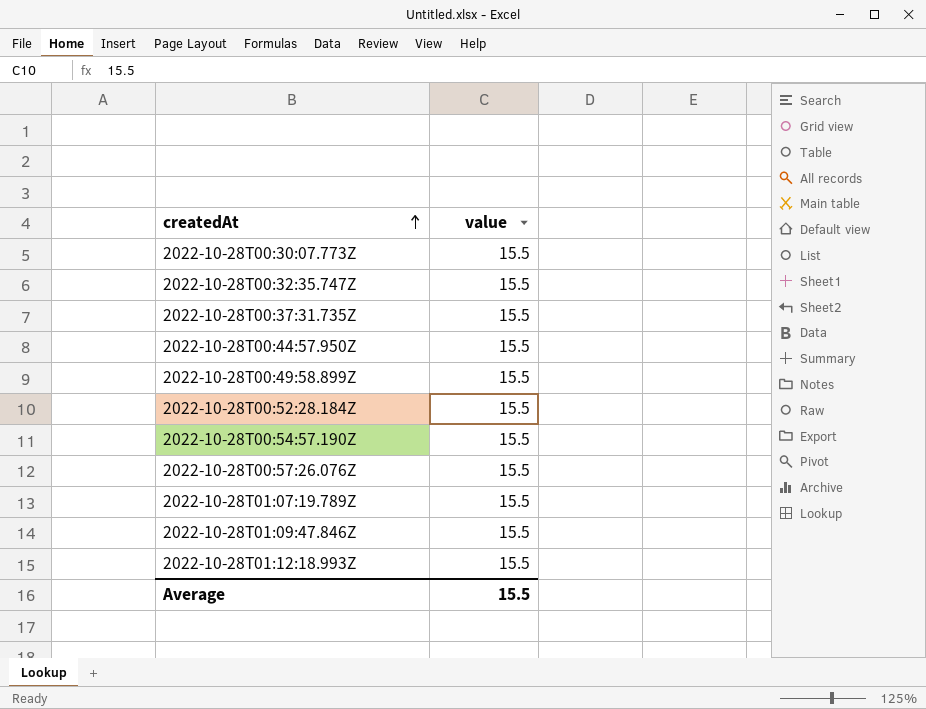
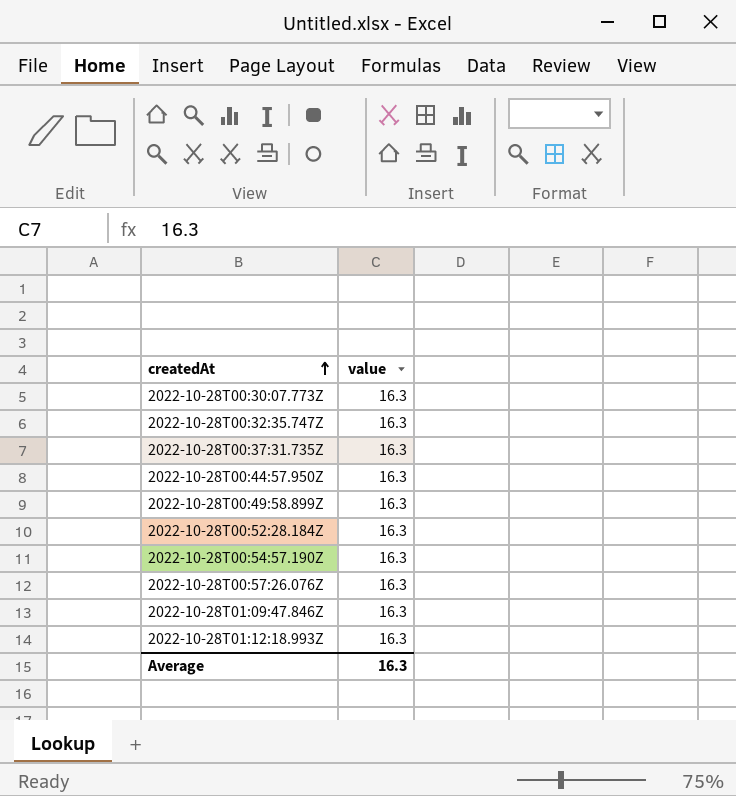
row 2022-10-28T01:07:19.789Z: 15.5 -> none
2022-10-28T00:30:07.773Z | value: 15.5 -> 16.3
2022-10-28T00:32:35.747Z | value: 15.5 -> 16.3
2022-10-28T00:37:31.735Z | value: 15.5 -> 16.3
2022-10-28T00:44:57.950Z | value: 15.5 -> 16.3
2022-10-28T00:49:58.899Z | value: 15.5 -> 16.3
2022-10-28T00:52:28.184Z | value: 15.5 -> 16.3
2022-10-28T00:54:57.190Z | value: 15.5 -> 16.3
2022-10-28T00:57:26.076Z | value: 15.5 -> 16.3
2022-10-28T01:09:47.846Z | value: 15.5 -> 16.3
2022-10-28T01:12:18.993Z | value: 15.5 -> 16.3
Average | value: 15.5 -> 16.3

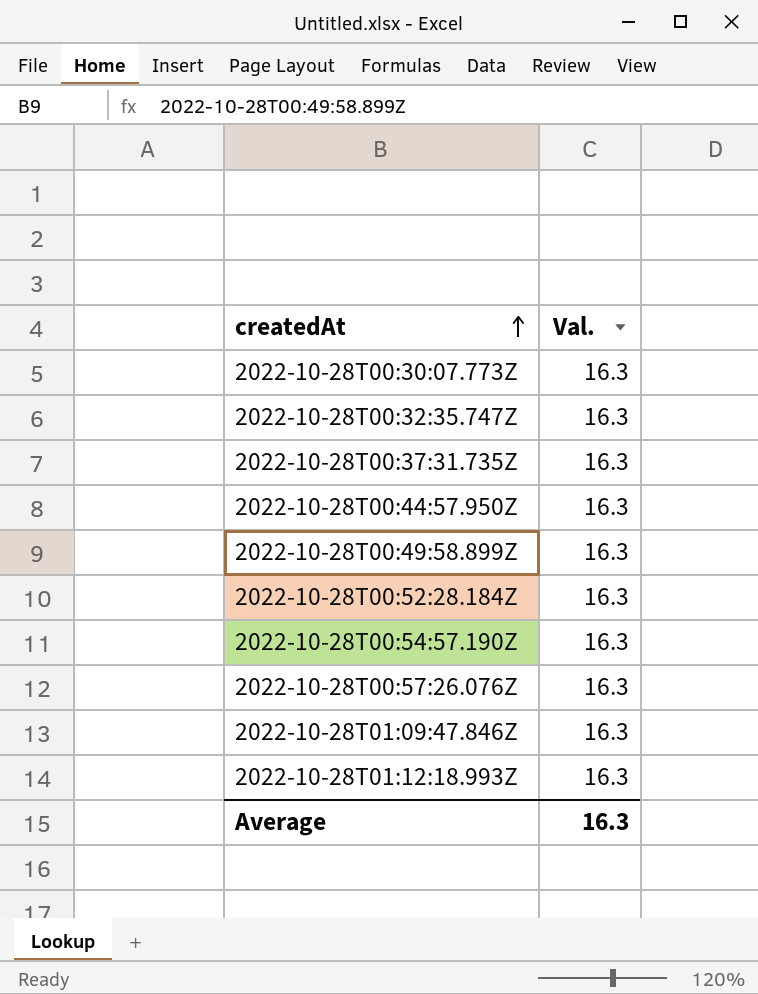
column name: value -> Val.

